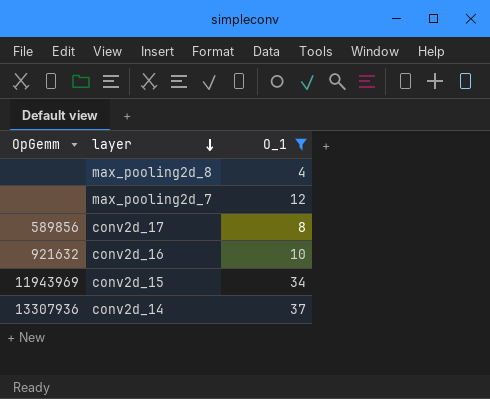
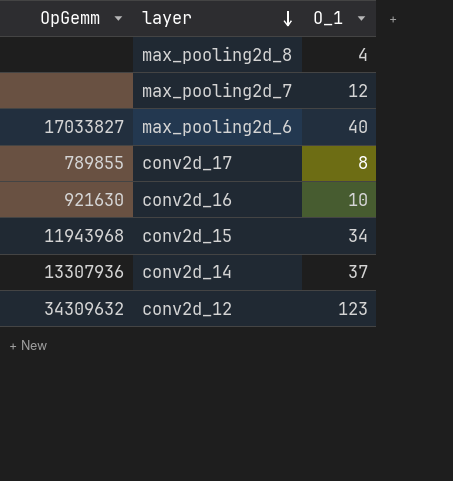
filter: O_1 <= 37 -> none
conv2d_17 | OpGemm: 589856 -> 789855
conv2d_16 | OpGemm: 921632 -> 921630
conv2d_15 | OpGemm: 11943969 -> 11943968

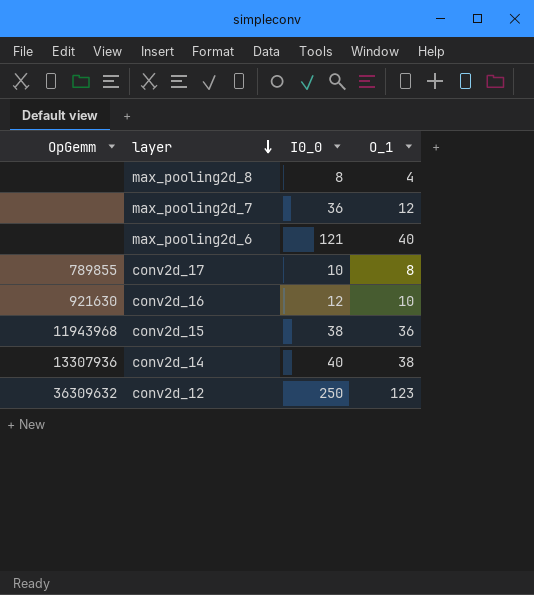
column I0_0 | position: none -> 3
max_pooling2d_6 | OpGemm: 17033827 -> none
conv2d_15 | O_1: 34 -> 36
conv2d_14 | O_1: 37 -> 38
conv2d_12 | OpGemm: 34309632 -> 36309632

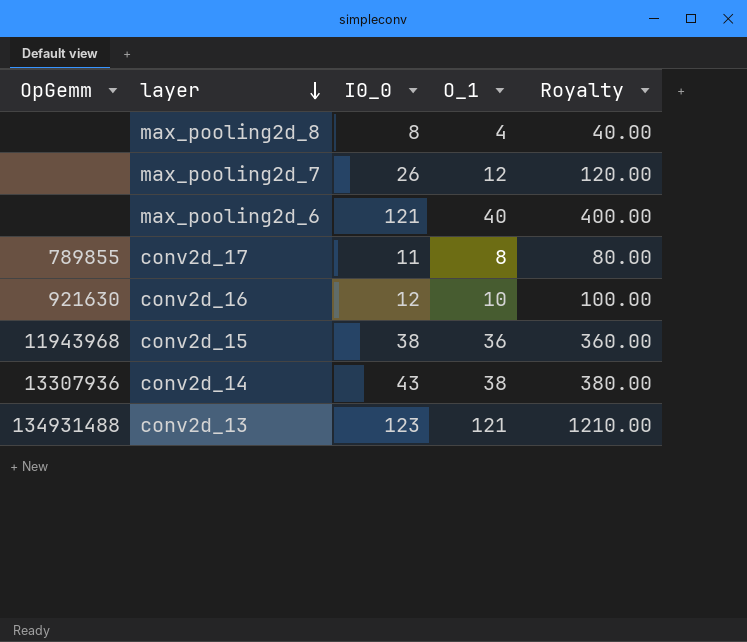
column Royalty | formula: none -> [O_1] * 10
row conv2d_12: 36309632 | 250 | 123 -> none
max_pooling2d_7 | I0_0: 36 -> 26
conv2d_17 | I0_0: 10 -> 11
conv2d_14 | I0_0: 40 -> 43
row conv2d_13: none -> 134931488 | 123 | 121 | 1210.00

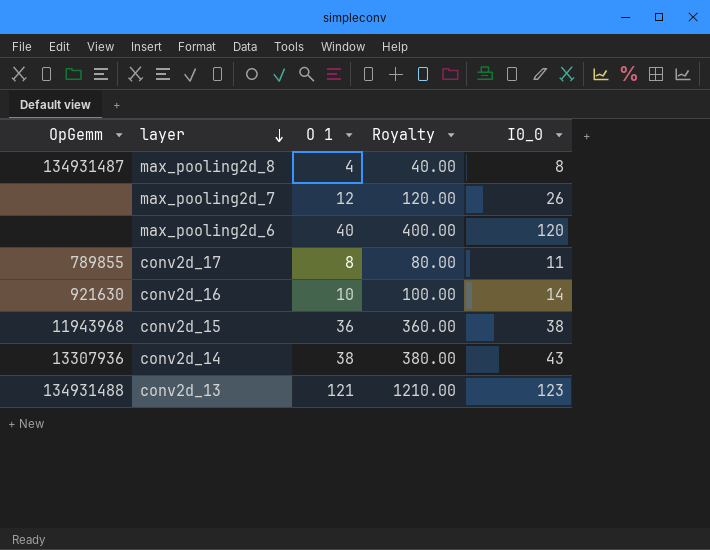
column name: O_1 -> O 1
column I0_0 | position: 3 -> 5
max_pooling2d_8 | OpGemm: none -> 134931487
max_pooling2d_6 | I0_0: 121 -> 120
conv2d_16 | I0_0: 12 -> 14

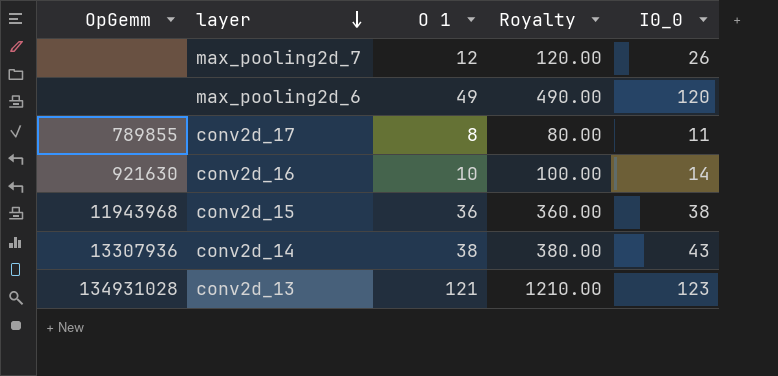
row max_pooling2d_8: 134931487 | 4 | 40.00 | 8 -> none
max_pooling2d_6 | O 1: 40 -> 49
max_pooling2d_6 | Royalty: 400.00 -> 490.00
conv2d_13 | OpGemm: 134931488 -> 134931028

